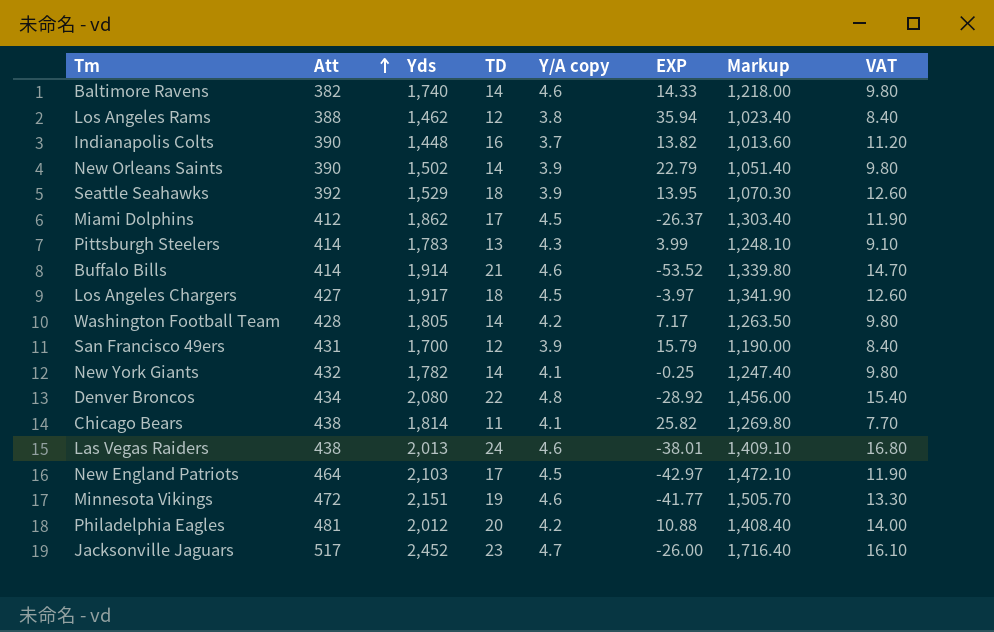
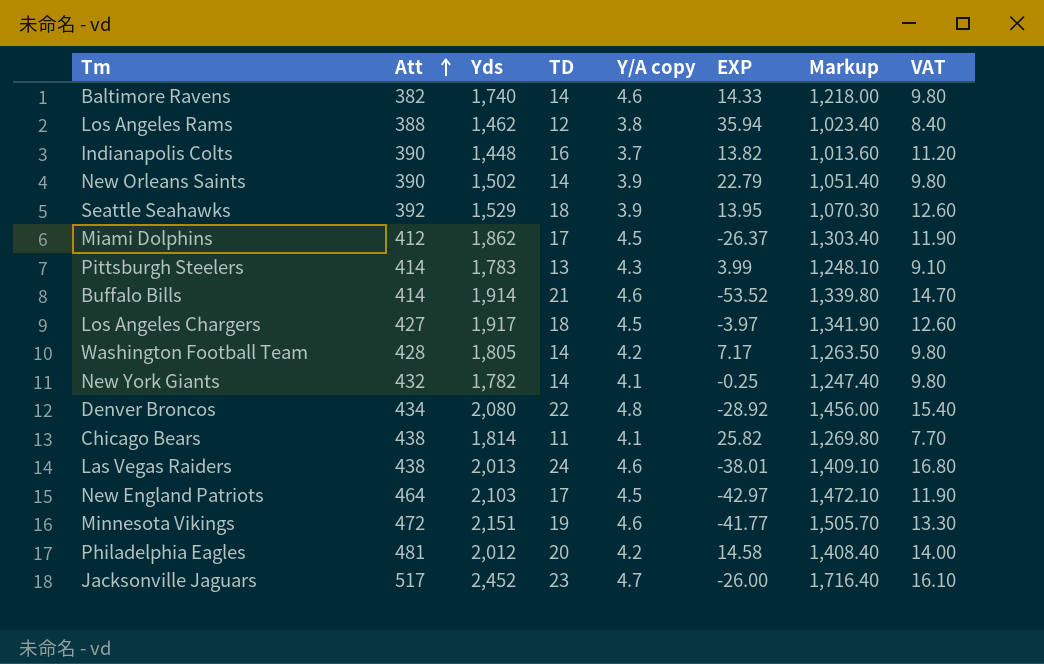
row San Francisco 49ers: 431 | 1,700 | 12 | 3.9 | 15.79 | 1,190.00 | 8.40 -> none
Philadelphia Eagles | EXP: 10.88 -> 14.58

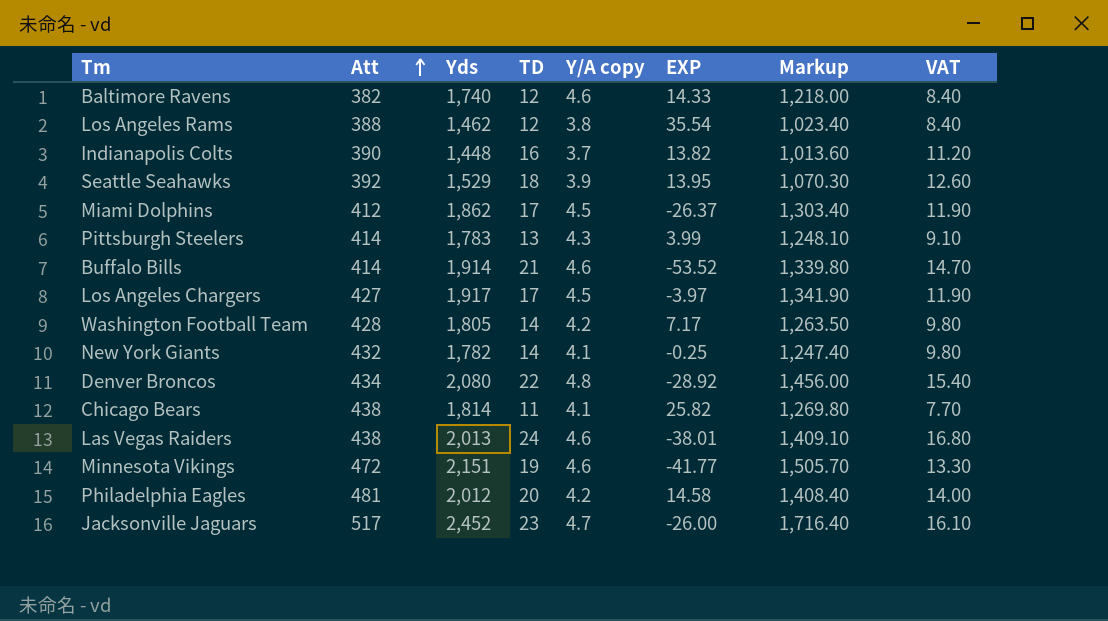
row New Orleans Saints: 390 | 1,502 | 14 | 3.9 | 22.79 | 1,051.40 | 9.80 -> none
row New England Patriots: 464 | 2,103 | 17 | 4.5 | -42.97 | 1,472.10 | 11.90 -> none
Baltimore Ravens | TD: 14 -> 12
Baltimore Ravens | VAT: 9.80 -> 8.40
Los Angeles Rams | EXP: 35.94 -> 35.54
Los Angeles Chargers | TD: 18 -> 17
Los Angeles Chargers | VAT: 12.60 -> 11.90

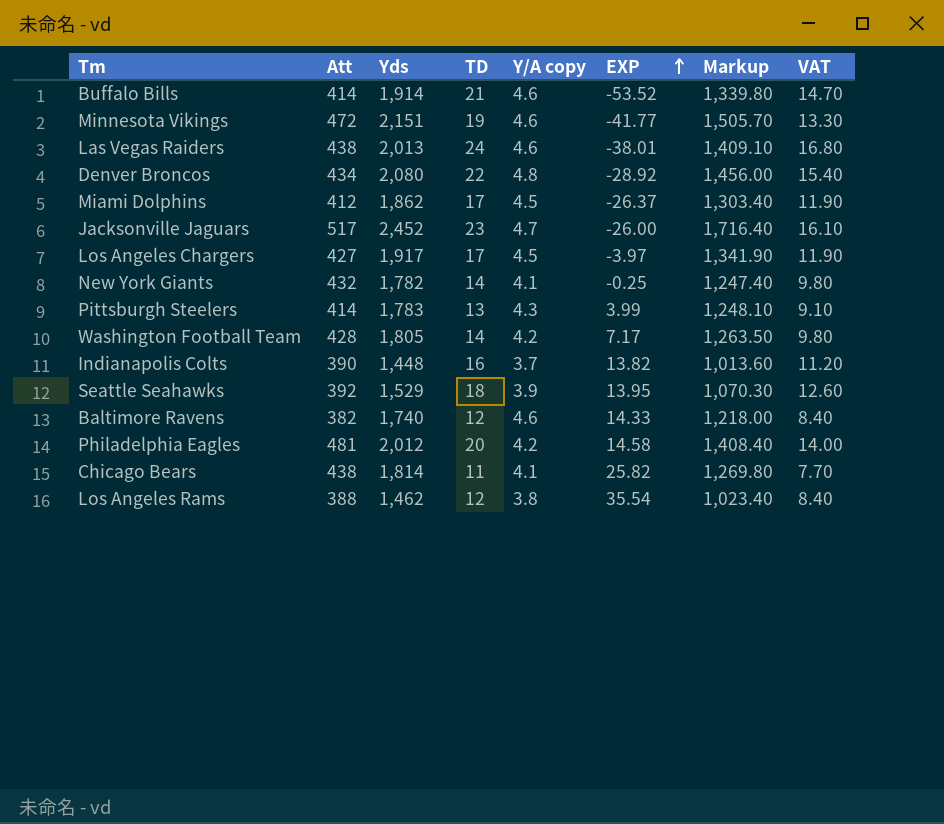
row order: Att ascending -> EXP ascending

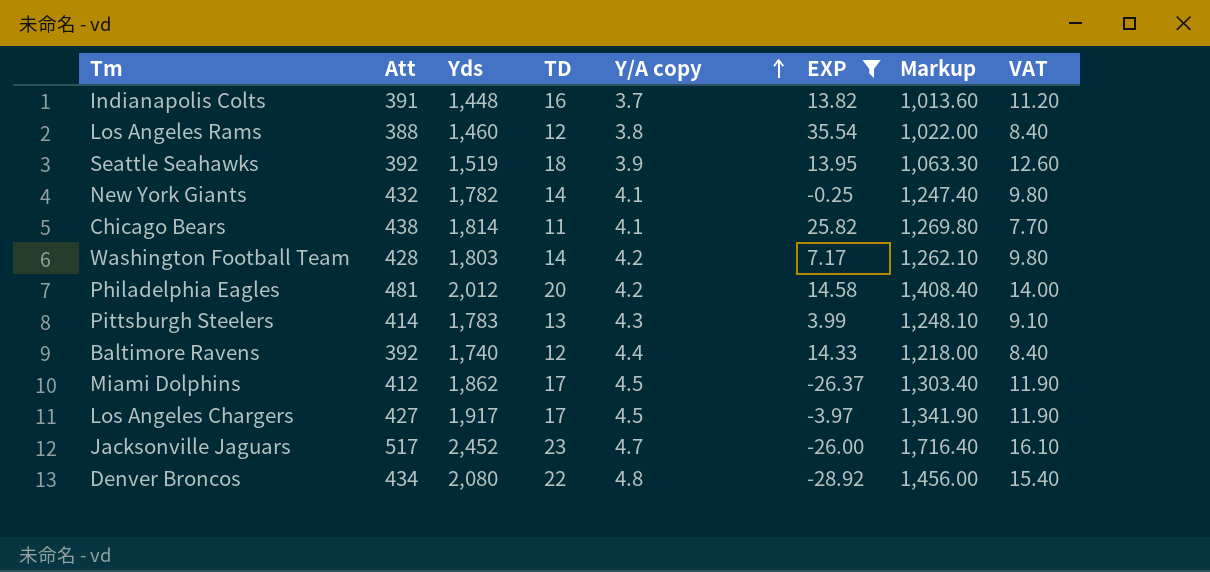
filter: none -> EXP >= -28.92
row order: EXP ascending -> Y/A copy ascending
Indianapolis Colts | Att: 390 -> 391
Los Angeles Rams | Yds: 1,462 -> 1,460
Los Angeles Rams | Markup: 1,023.40 -> 1,022.00
Seattle Seahawks | Yds: 1,529 -> 1,519
Seattle Seahawks | Markup: 1,070.30 -> 1,063.30
Washington Football Team | Yds: 1,805 -> 1,803
Washington Football Team | Markup: 1,263.50 -> 1,262.10
Baltimore Ravens | Att: 382 -> 392
Baltimore Ravens | Y/A copy: 4.6 -> 4.4

